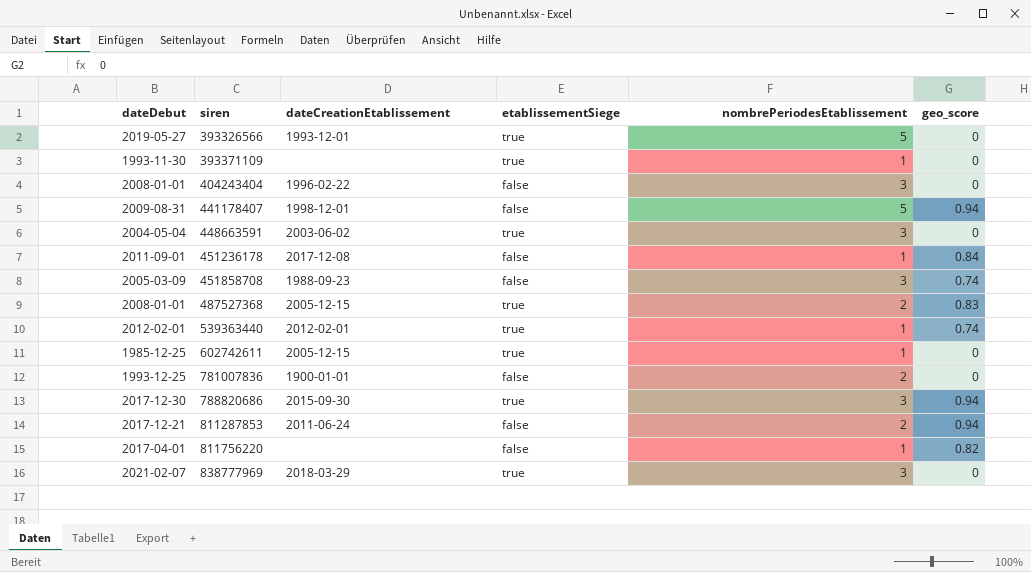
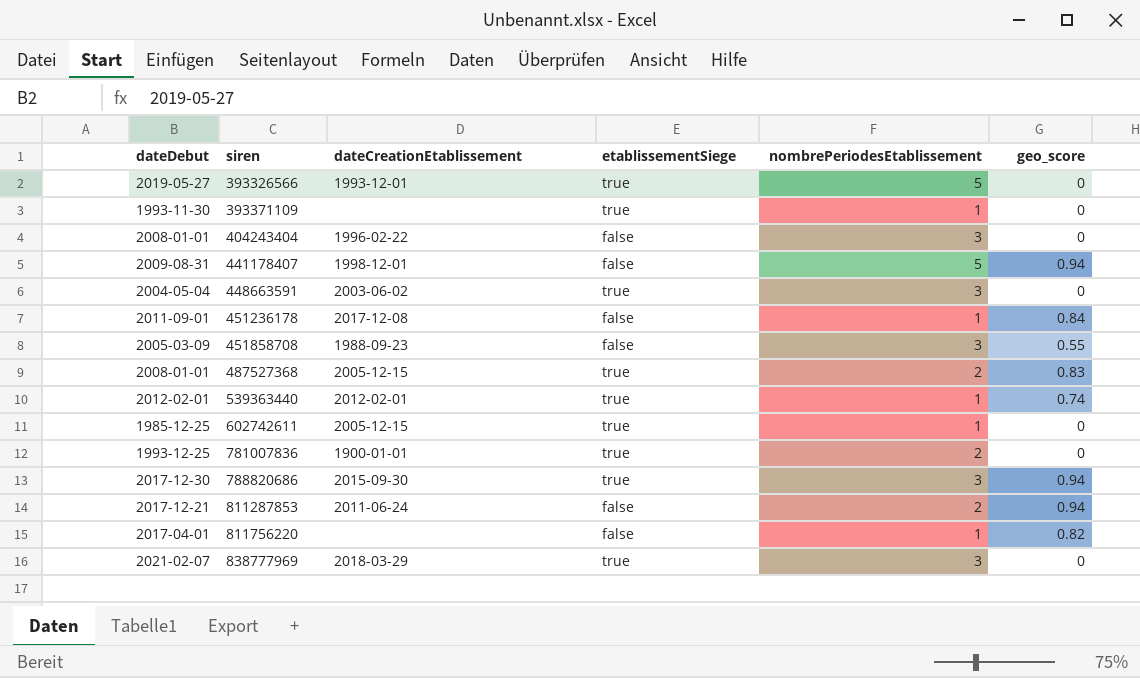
451858708 | geo_score: 0.74 -> 0.55
781007836 | etablissementSiege: false -> true

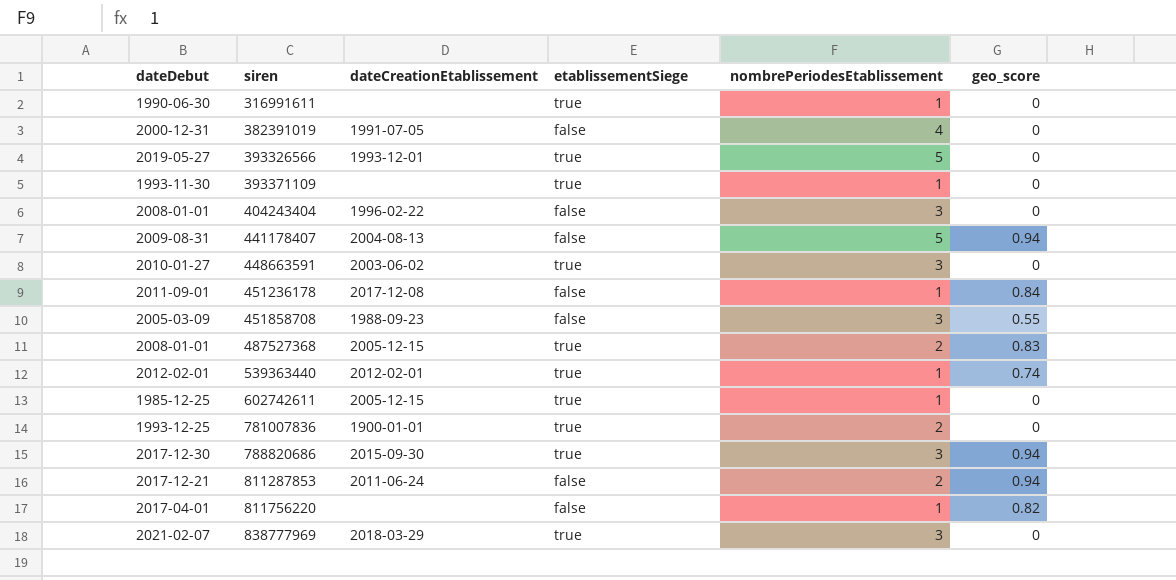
row 316991611: none -> 1990-06-30 | none | true | 1 | 0
row 382391019: none -> 2000-12-31 | 1991-07-05 | false | 4 | 0
441178407 | dateCreationEtablissement: 1998-12-01 -> 2004-08-13
448663591 | dateDebut: 2004-05-04 -> 2010-01-27

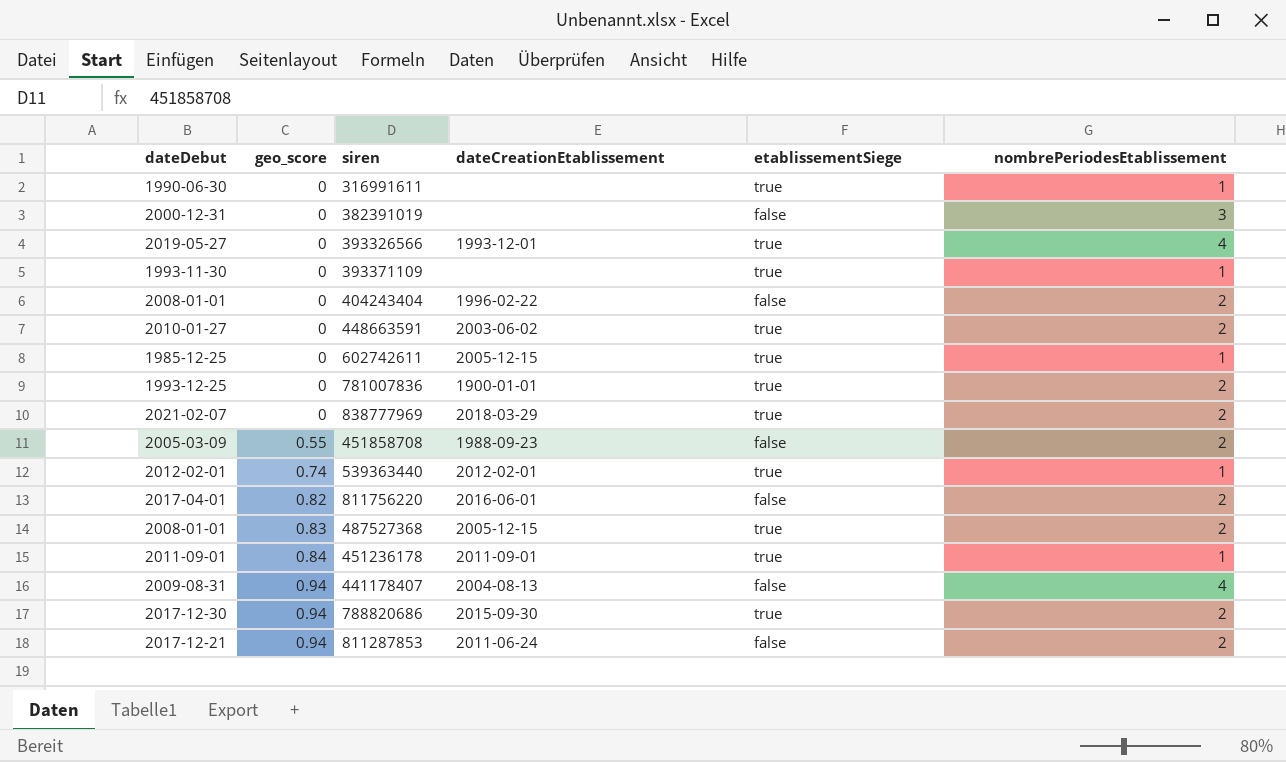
row order: siren ascending -> geo_score ascending
column geo_score | position: 6 -> 2
382391019 | dateCreationEtablissement: 1991-07-05 -> none
382391019 | nombrePeriodesEtablissement: 4 -> 3
393326566 | nombrePeriodesEtablissement: 5 -> 4
404243404 | nombrePeriodesEtablissement: 3 -> 2
448663591 | nombrePeriodesEtablissement: 3 -> 2
838777969 | nombrePeriodesEtablissement: 3 -> 2
451858708 | nombrePeriodesEtablissement: 3 -> 2
811756220 | dateCreationEtablissement: none -> 2016-06-01
811756220 | nombrePeriodesEtablissement: 1 -> 2
451236178 | dateCreationEtablissement: 2017-12-08 -> 2011-09-01
451236178 | etablissementSiege: false -> true
441178407 | nombrePeriodesEtablissement: 5 -> 4
788820686 | nombrePeriodesEtablissement: 3 -> 2

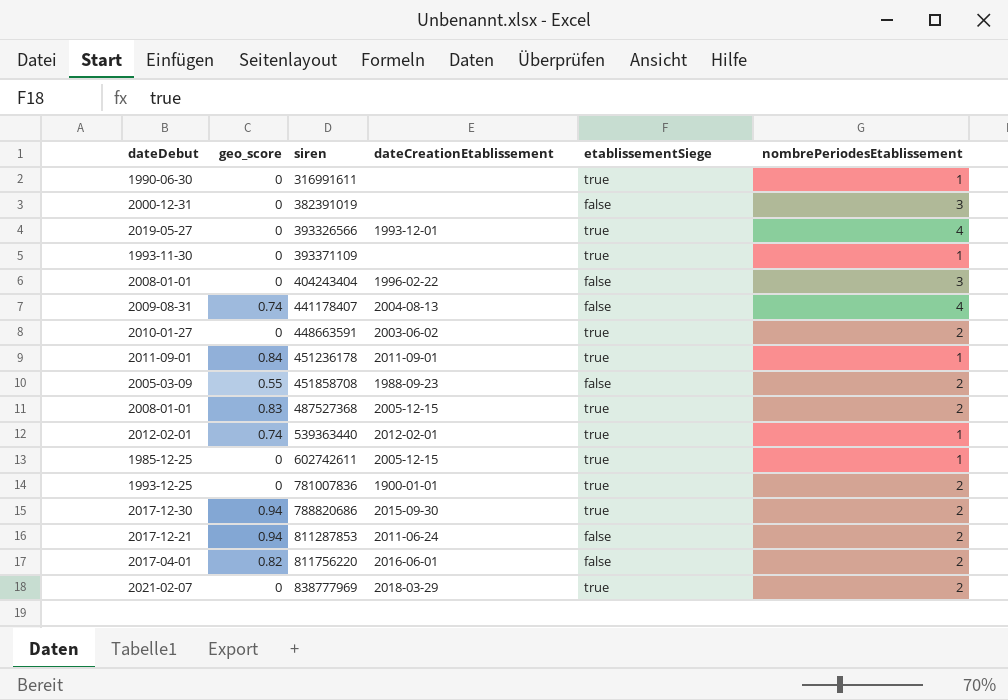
row order: geo_score ascending -> siren ascending
404243404 | nombrePeriodesEtablissement: 2 -> 3
441178407 | geo_score: 0.94 -> 0.74

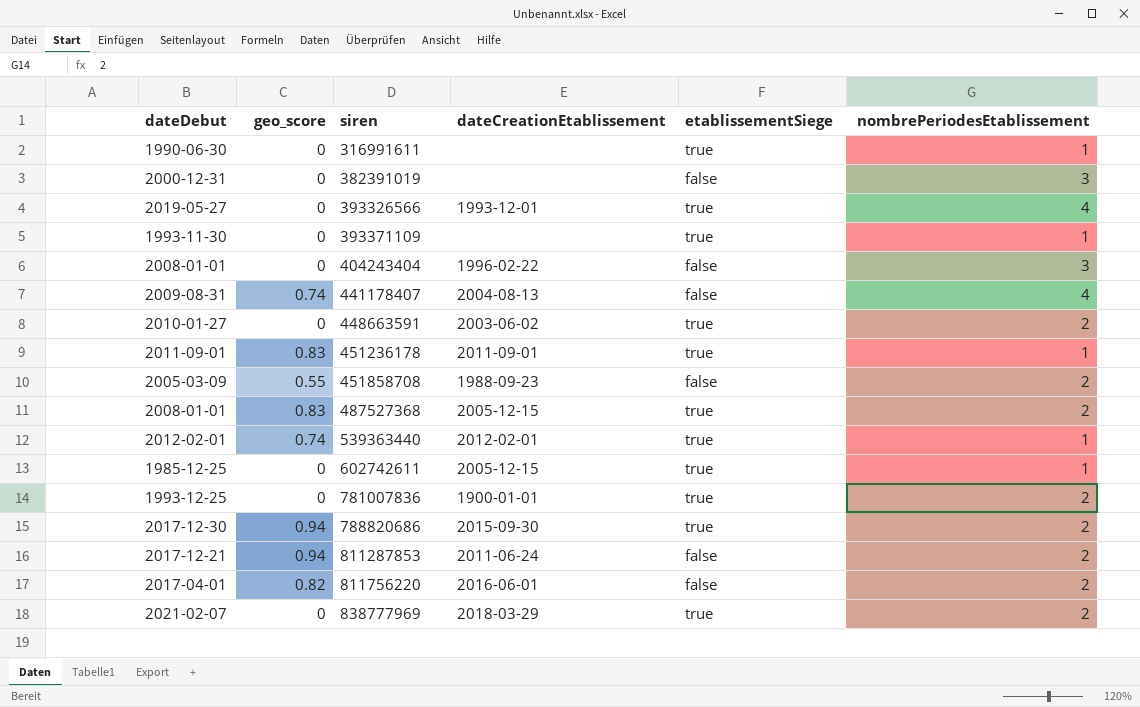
451236178 | geo_score: 0.84 -> 0.83

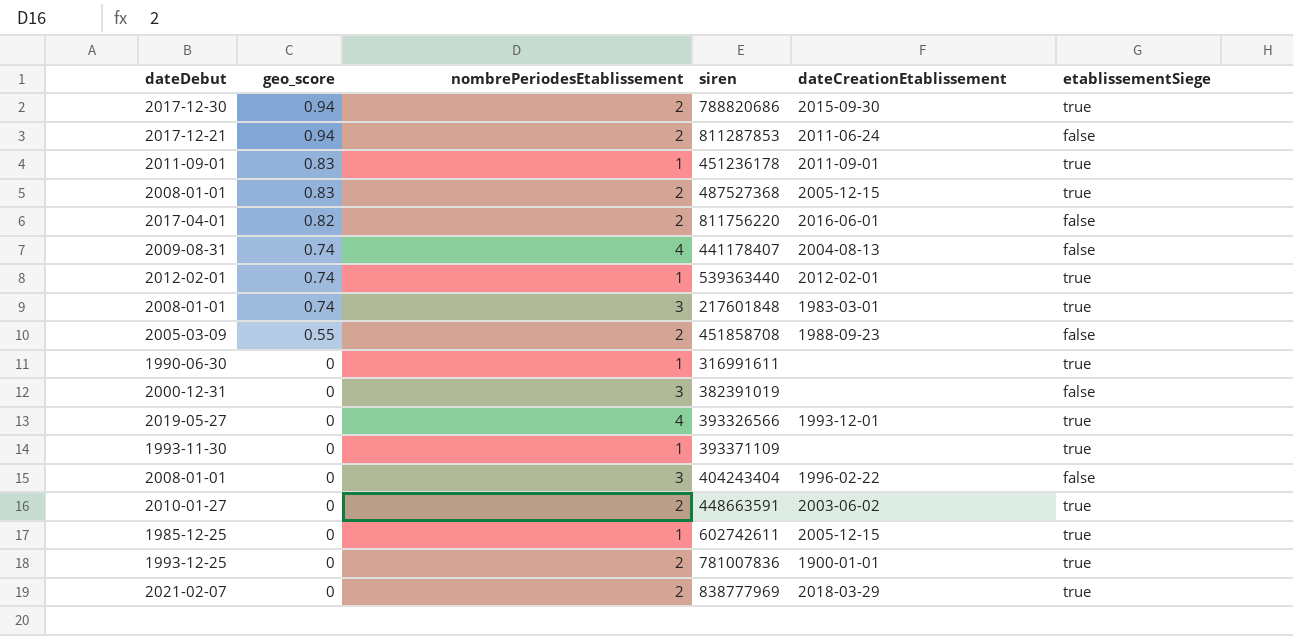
row order: siren ascending -> geo_score descending
column nombrePeriodesEtablissement | position: 6 -> 3
row 217601848: none -> 2008-01-01 | 0.74 | 3 | 1983-03-01 | true

